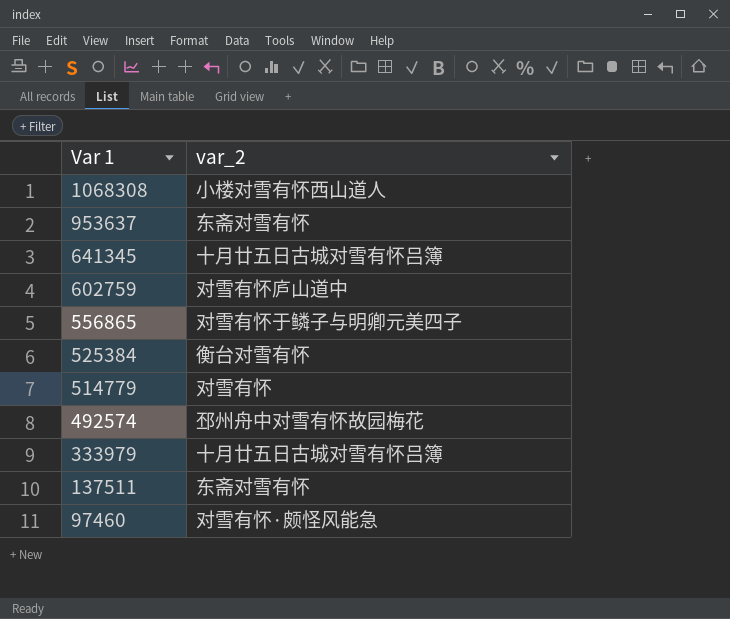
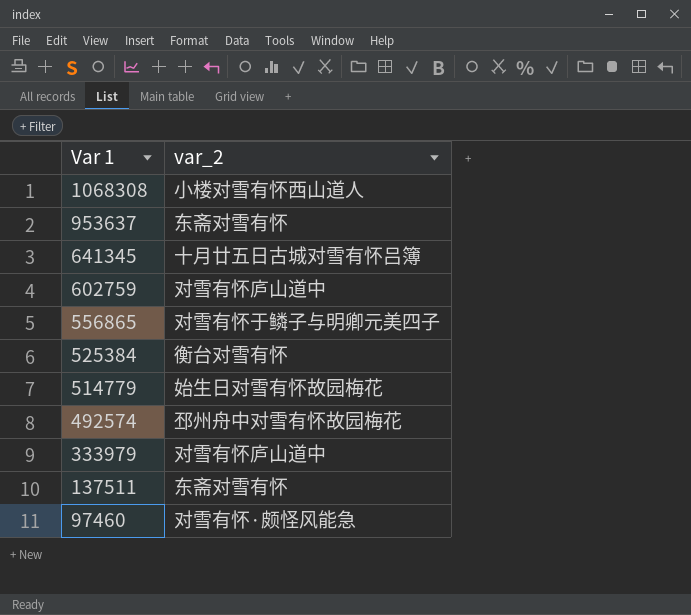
514779 | var_2: 对雪有怀 -> 始生日对雪有怀故园梅花
333979 | var_2: 十月廿五日古城对雪有怀吕簿 -> 对雪有怀庐山道中

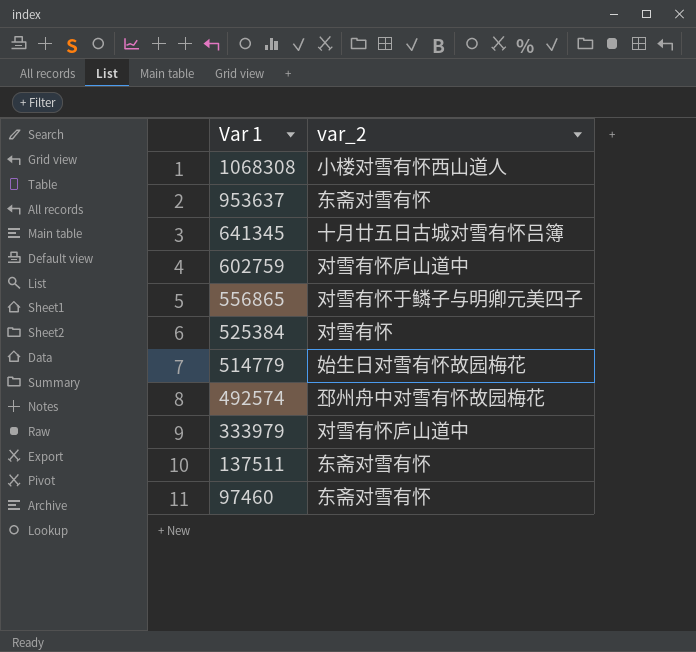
525384 | var_2: 衡台对雪有怀 -> 对雪有怀
97460 | var_2: 对雪有怀·颇怪风能急 -> 东斋对雪有怀

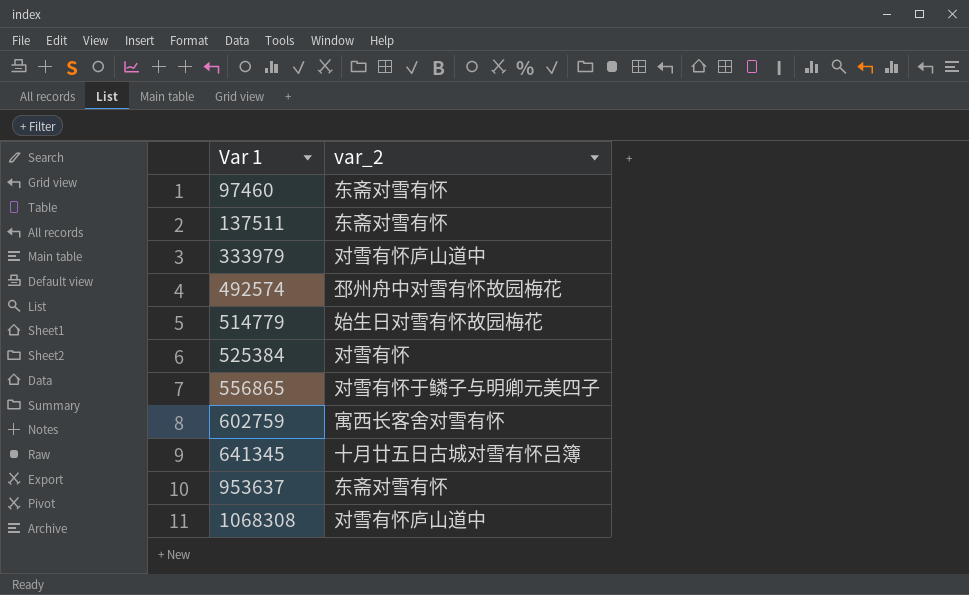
row order: Var 1 descending -> Var 1 ascending
602759 | var_2: 对雪有怀庐山道中 -> 寓西长客舍对雪有怀
1068308 | var_2: 小楼对雪有怀西山道人 -> 对雪有怀庐山道中

